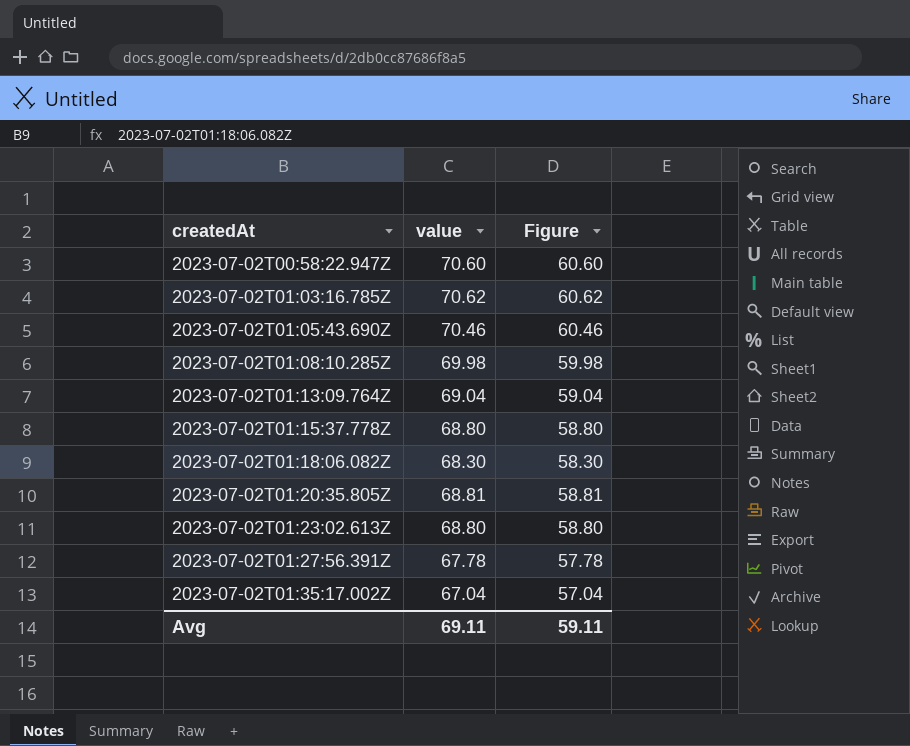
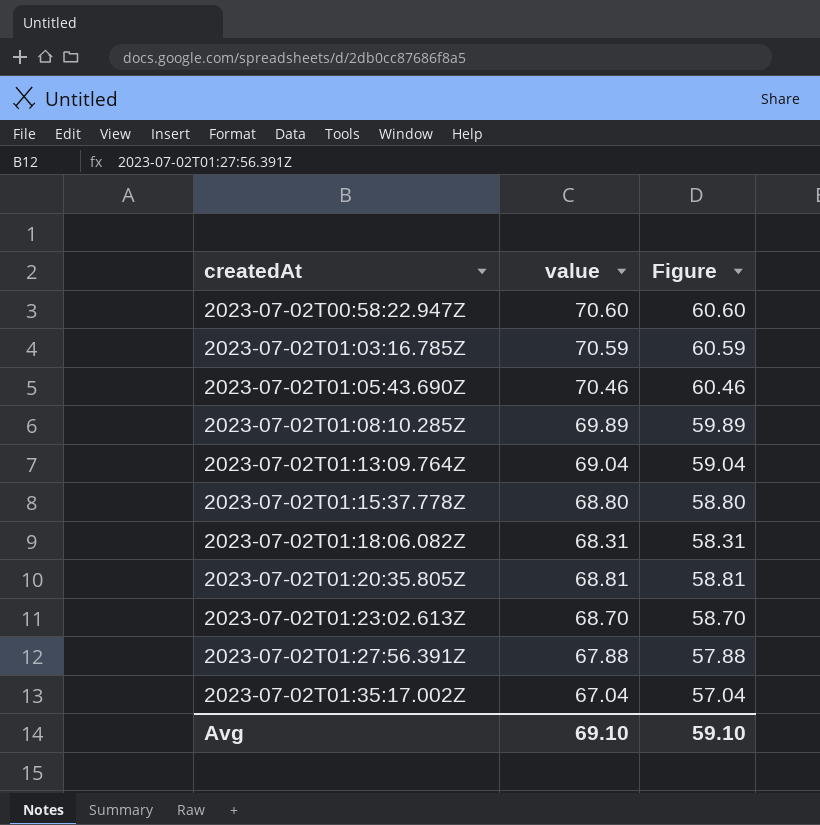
2023-07-02T01:03:16.785Z | value: 70.62 -> 70.59
2023-07-02T01:03:16.785Z | Figure: 60.62 -> 60.59
2023-07-02T01:08:10.285Z | value: 69.98 -> 69.89
2023-07-02T01:08:10.285Z | Figure: 59.98 -> 59.89
2023-07-02T01:18:06.082Z | value: 68.30 -> 68.31
2023-07-02T01:18:06.082Z | Figure: 58.30 -> 58.31
2023-07-02T01:23:02.613Z | value: 68.80 -> 68.70
2023-07-02T01:23:02.613Z | Figure: 58.80 -> 58.70
2023-07-02T01:27:56.391Z | value: 67.78 -> 67.88
2023-07-02T01:27:56.391Z | Figure: 57.78 -> 57.88
Avg | value: 69.11 -> 69.10
Avg | Figure: 59.11 -> 59.10

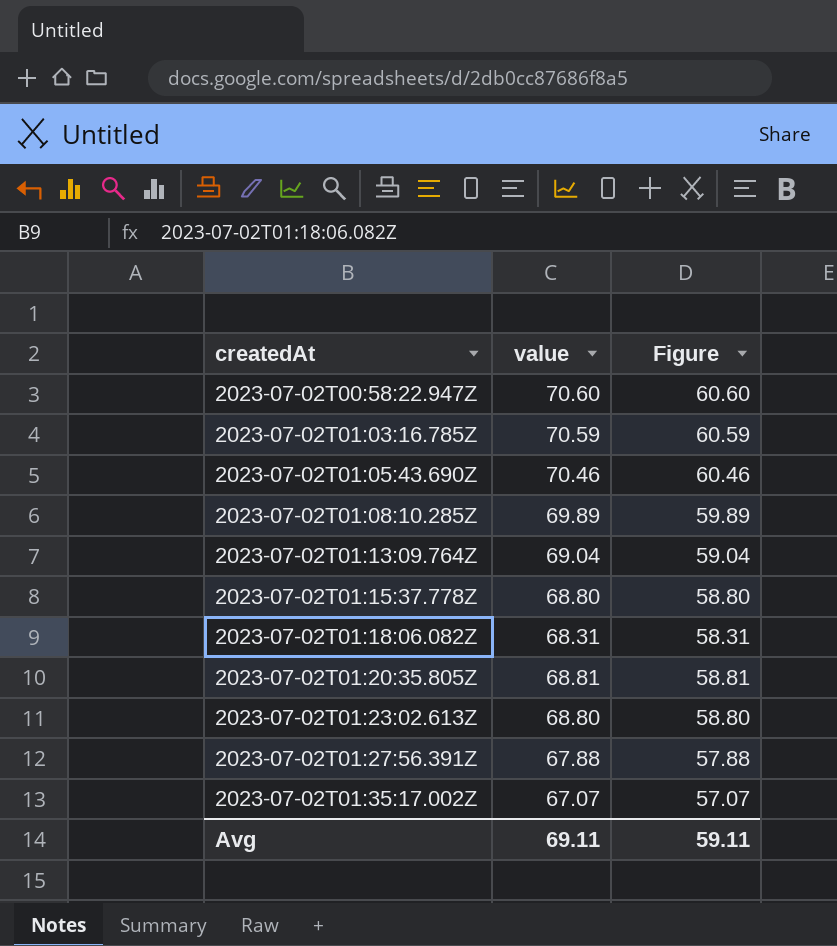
2023-07-02T01:23:02.613Z | value: 68.70 -> 68.80
2023-07-02T01:23:02.613Z | Figure: 58.70 -> 58.80
2023-07-02T01:35:17.002Z | value: 67.04 -> 67.07
2023-07-02T01:35:17.002Z | Figure: 57.04 -> 57.07
Avg | value: 69.10 -> 69.11
Avg | Figure: 59.10 -> 59.11

